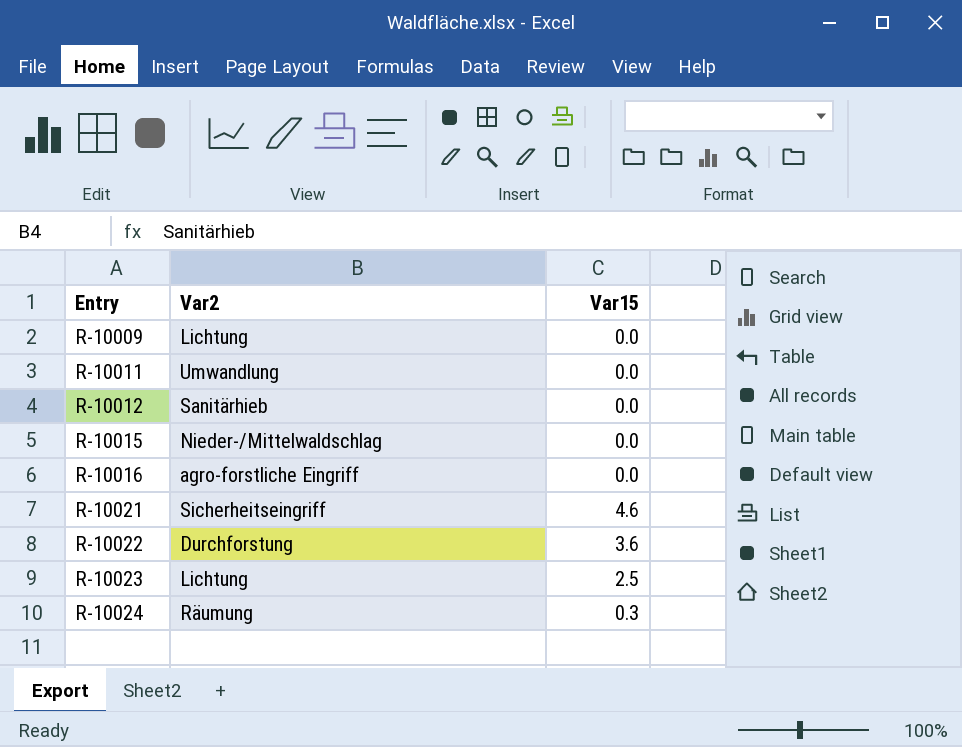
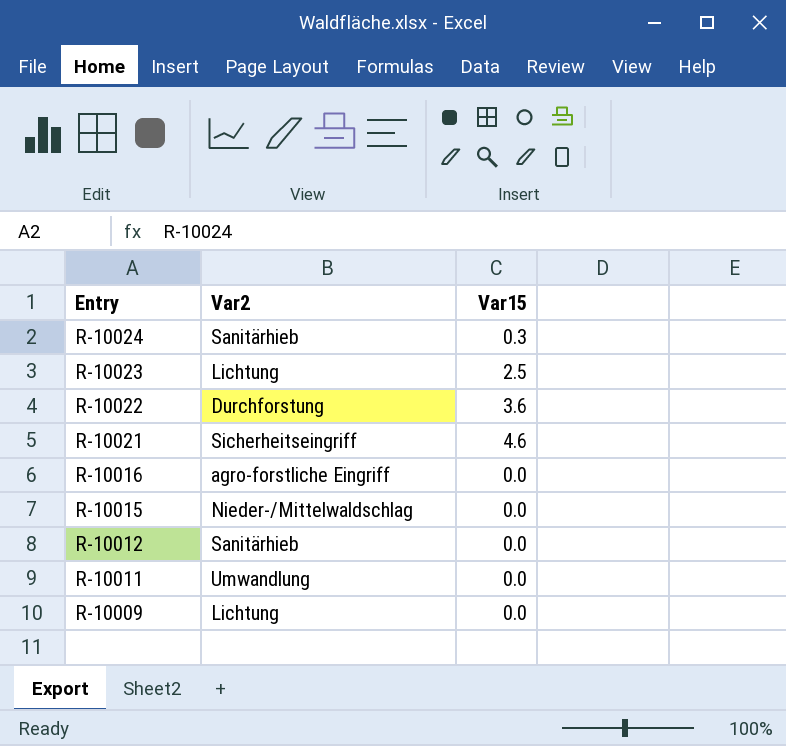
row order: Entry ascending -> Entry descending
R-10024 | Var2: Räumung -> Sanitärhieb

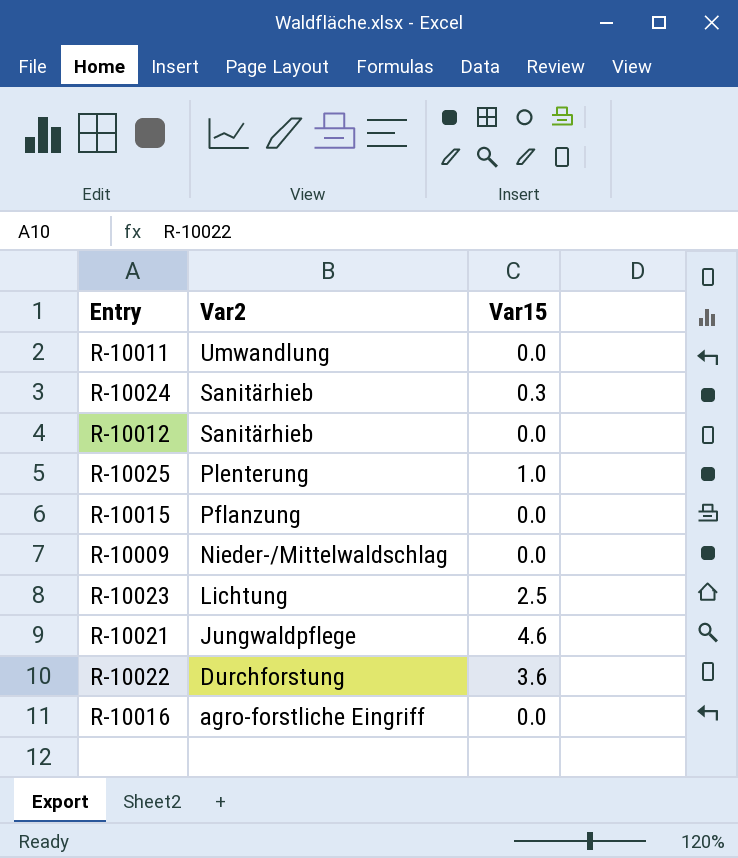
row order: Entry descending -> Var2 descending
row R-10025: none -> Plenterung | 1.0
R-10015 | Var2: Nieder-/Mittelwaldschlag -> Pflanzung
R-10009 | Var2: Lichtung -> Nieder-/Mittelwaldschlag
R-10021 | Var2: Sicherheitseingriff -> Jungwaldpflege

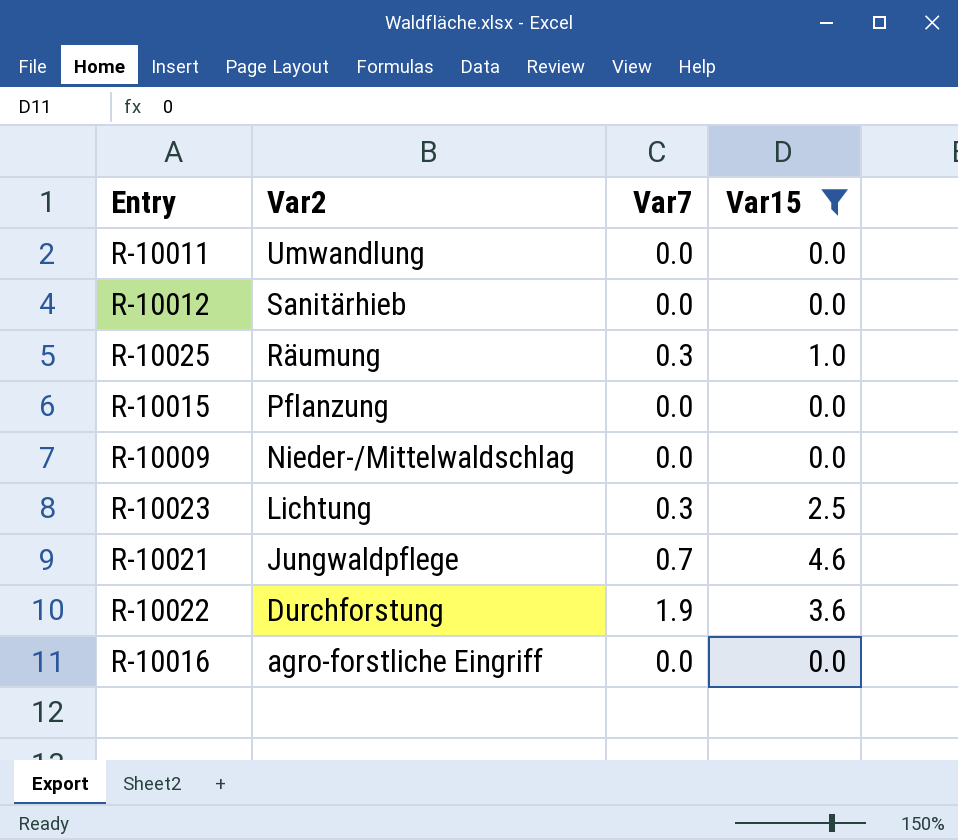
filter: none -> Var15 != 0.3
column Var7 | position: none -> 3
R-10025 | Var2: Plenterung -> Räumung

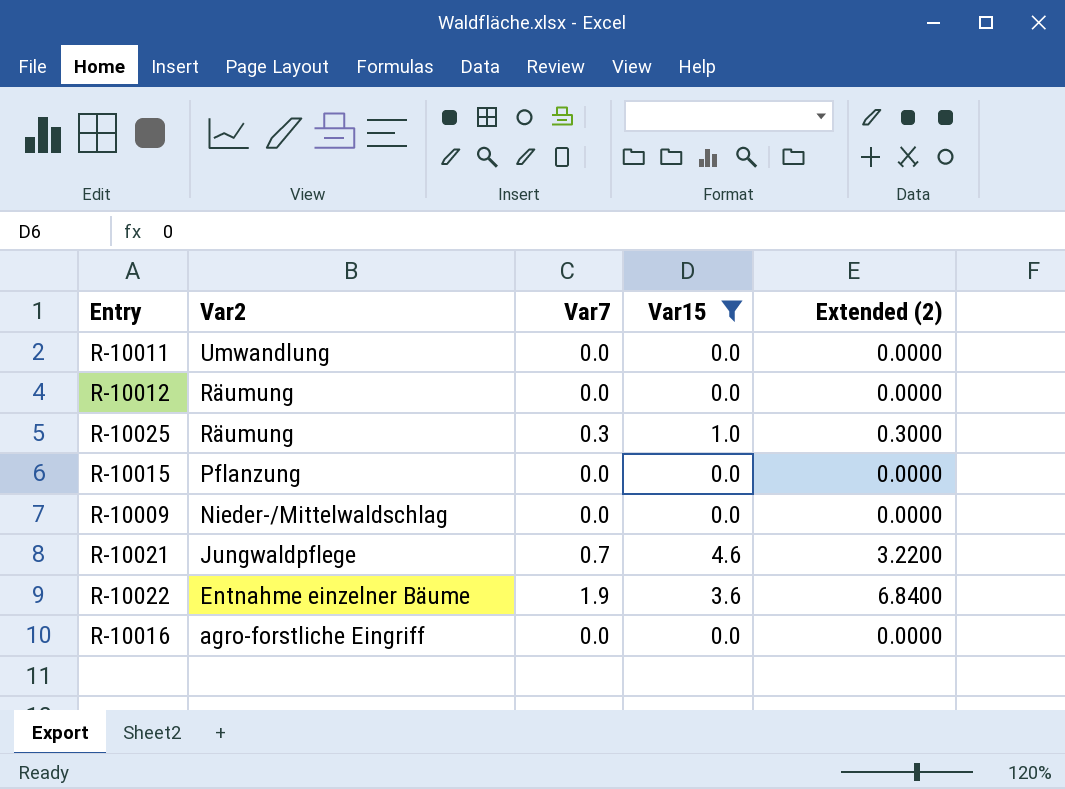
column Extended (2) | formula: none -> [Var7] * [Var15]
row R-10023: Lichtung | 0.3 | 2.5 -> none
R-10012 | Var2: Sanitärhieb -> Räumung
R-10022 | Var2: Durchforstung -> Entnahme einzelner Bäume

